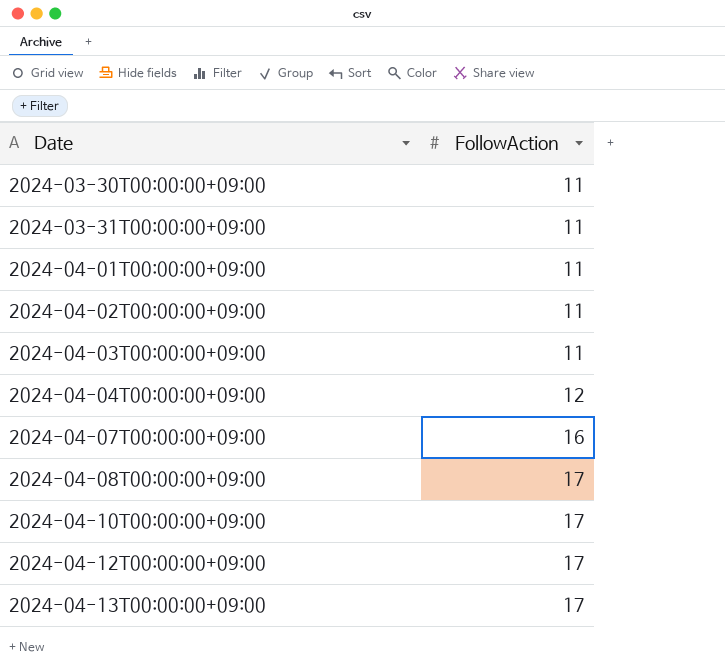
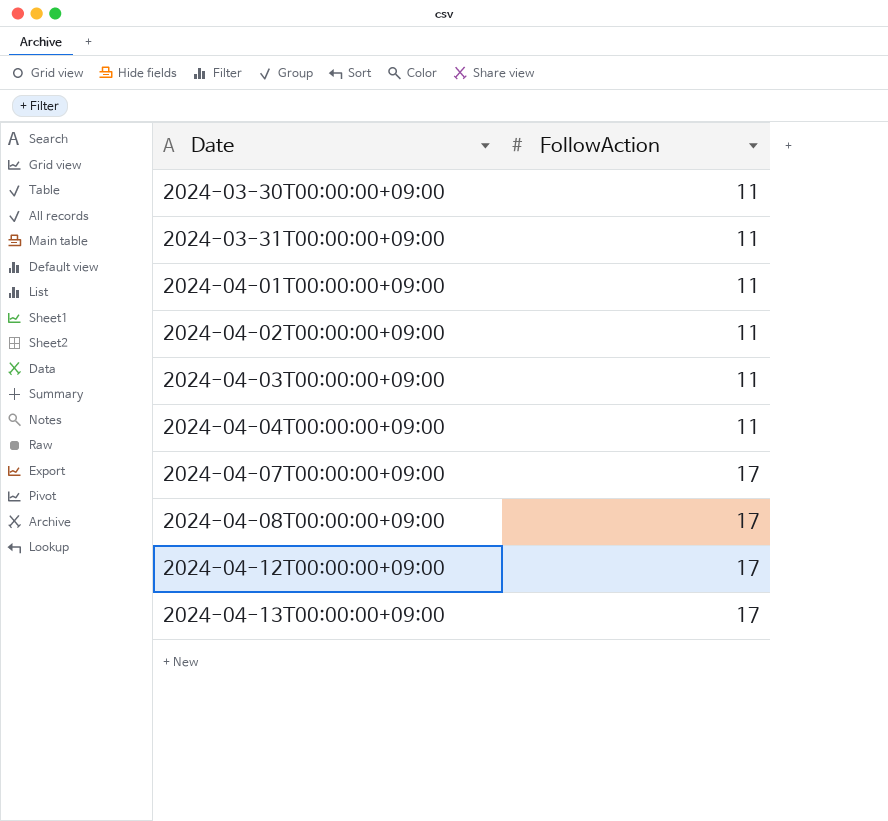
row 2024-04-10T00:00:00+09:00: 17 -> none
2024-04-04T00:00:00+09:00 | FollowAction: 12 -> 11
2024-04-07T00:00:00+09:00 | FollowAction: 16 -> 17

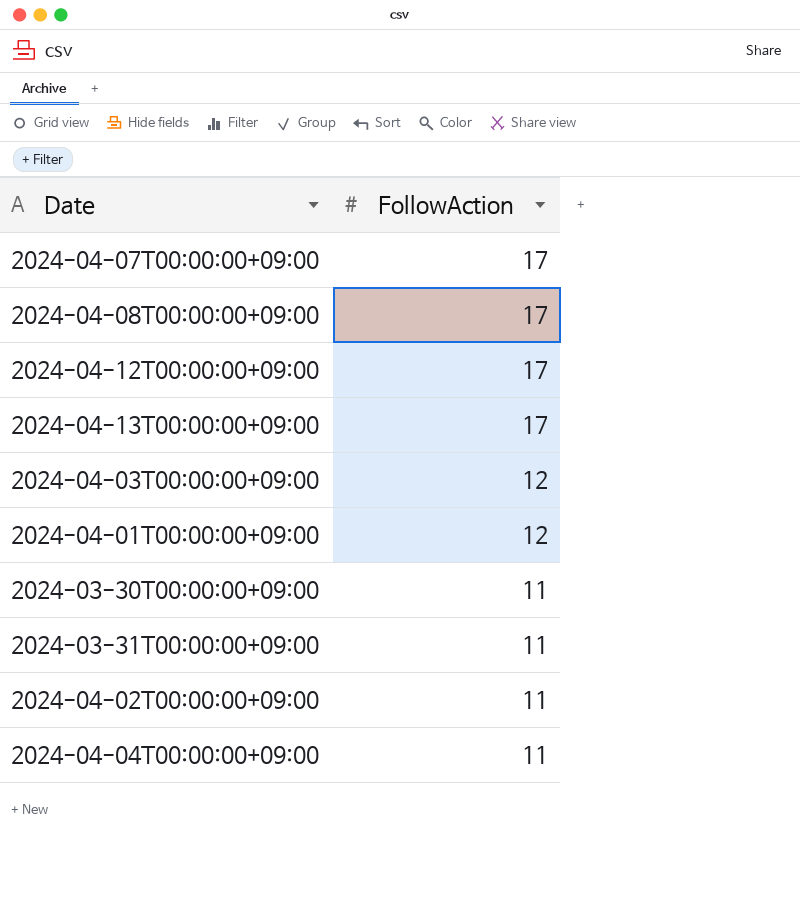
row order: Date ascending -> FollowAction descending
2024-04-03T00:00:00+09:00 | FollowAction: 11 -> 12
2024-04-01T00:00:00+09:00 | FollowAction: 11 -> 12

